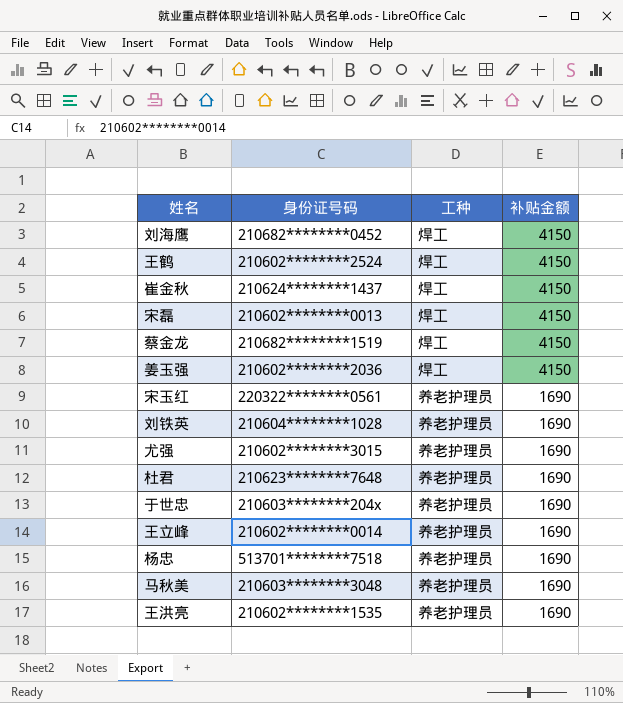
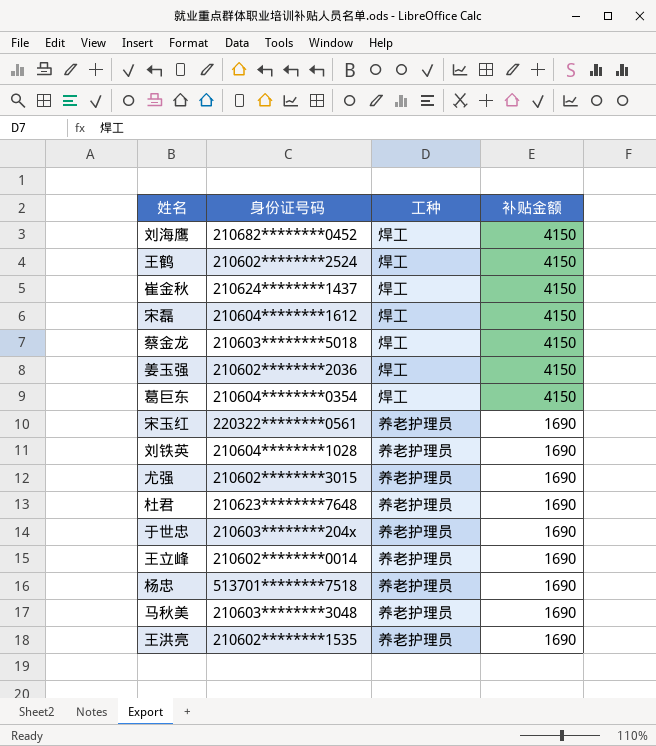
宋磊 | 身份证号码: 210602********0013 -> 210604********1612
蔡金龙 | 身份证号码: 210682********1519 -> 210603********5018
row 葛巨东: none -> 210604********0354 | 焊工 | 4150

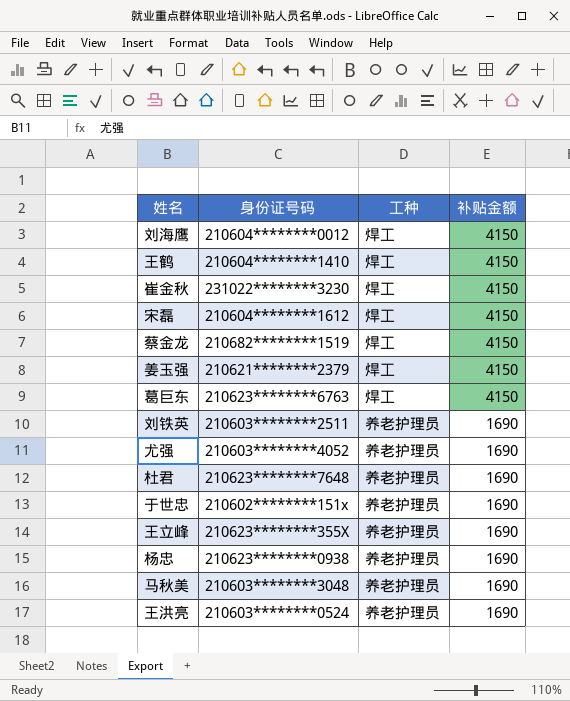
row 宋玉红: 220322********0561 | 养老护理员 | 1690 -> none
刘海鹰 | 身份证号码: 210682********0452 -> 210604********0012
王鹤 | 身份证号码: 210602********2524 -> 210604********1410
崔金秋 | 身份证号码: 210624********1437 -> 231022********3230
蔡金龙 | 身份证号码: 210603********5018 -> 210682********1519
姜玉强 | 身份证号码: 210602********2036 -> 210621********2379
葛巨东 | 身份证号码: 210604********0354 -> 210623********6763
刘铁英 | 身份证号码: 210604********1028 -> 210603********2511
尤强 | 身份证号码: 210602********3015 -> 210603********4052
于世忠 | 身份证号码: 210603********204x -> 210602********151x
王立峰 | 身份证号码: 210602********0014 -> 210623********355X
杨忠 | 身份证号码: 513701********7518 -> 210623********0938
王洪亮 | 身份证号码: 210602********1535 -> 210603********0524

